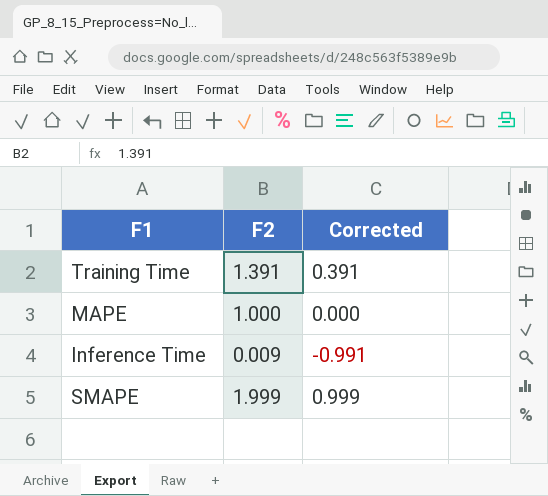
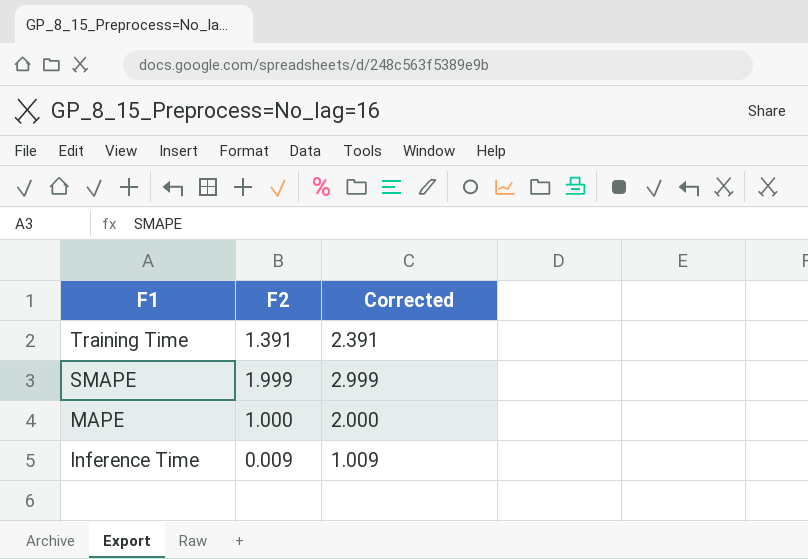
row order: none -> F1 descending
column Corrected | formula: [F2] - 1 -> [F2] + 1

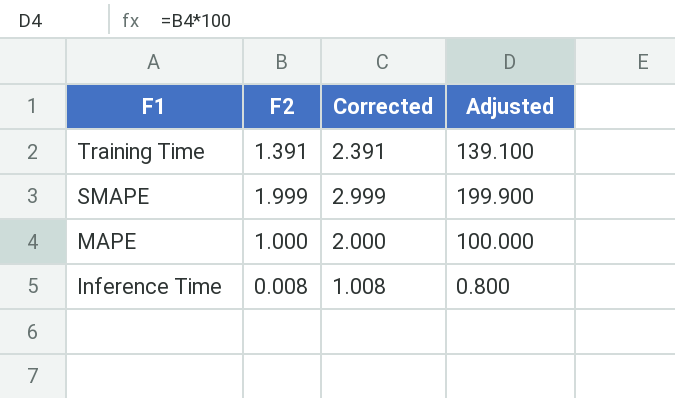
column Adjusted | formula: none -> [F2] * 100
Inference Time | F2: 0.009 -> 0.008
Inference Time | Corrected: 1.009 -> 1.008

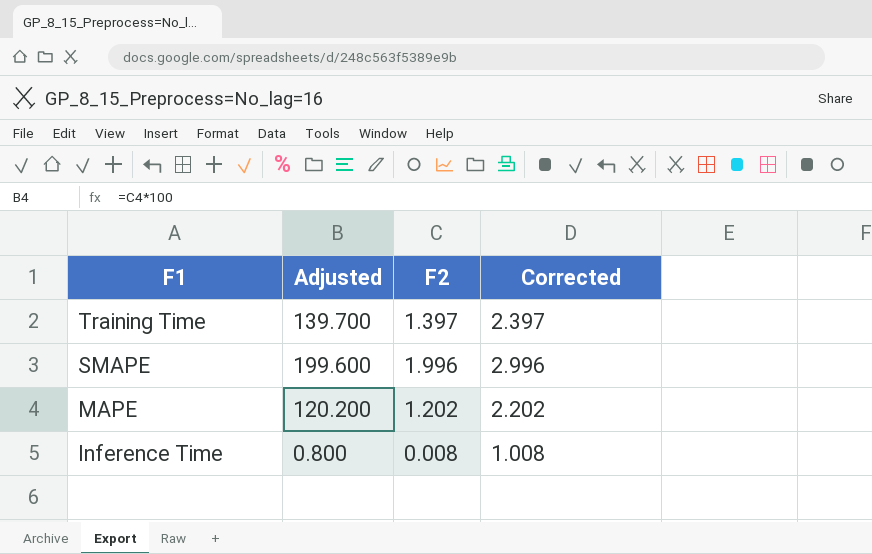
column Adjusted | position: 4 -> 2
Training Time | Adjusted: 139.100 -> 139.700
Training Time | F2: 1.391 -> 1.397
Training Time | Corrected: 2.391 -> 2.397
SMAPE | Adjusted: 199.900 -> 199.600
SMAPE | F2: 1.999 -> 1.996
SMAPE | Corrected: 2.999 -> 2.996
MAPE | Adjusted: 100.000 -> 120.200
MAPE | F2: 1.000 -> 1.202
MAPE | Corrected: 2.000 -> 2.202

